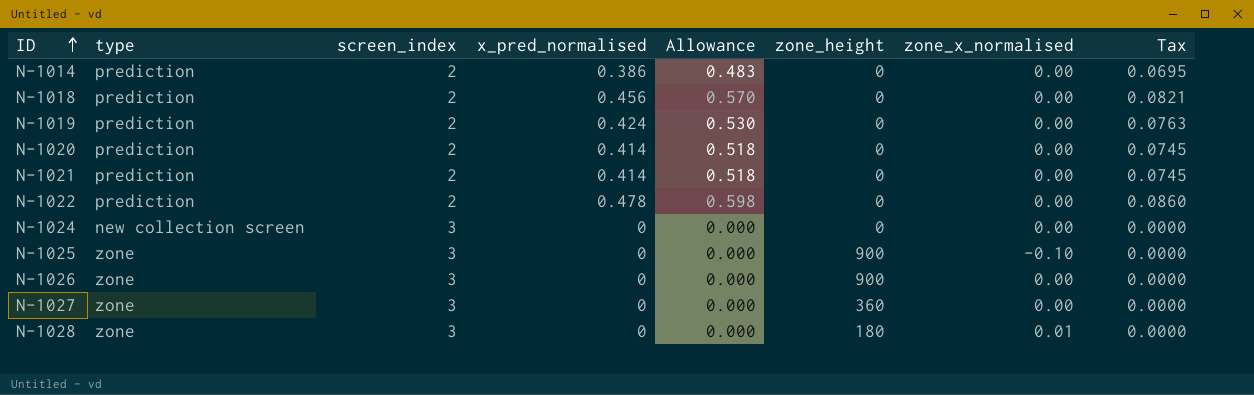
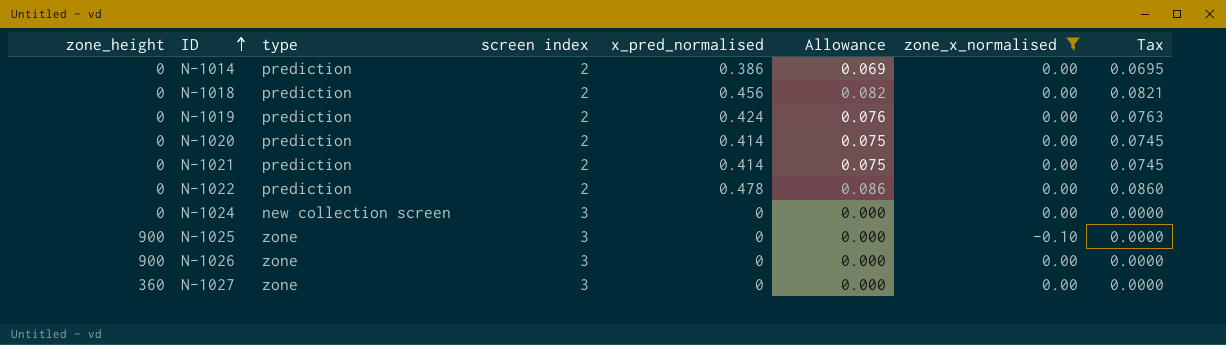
filter: none -> zone_x_normalised != 0.01
column zone_height | position: 6 -> 1
column name: screen_index -> screen index
column Allowance | formula: [x_pred_normalised] * 1.25 -> [x_pred_normalised] * 0.18

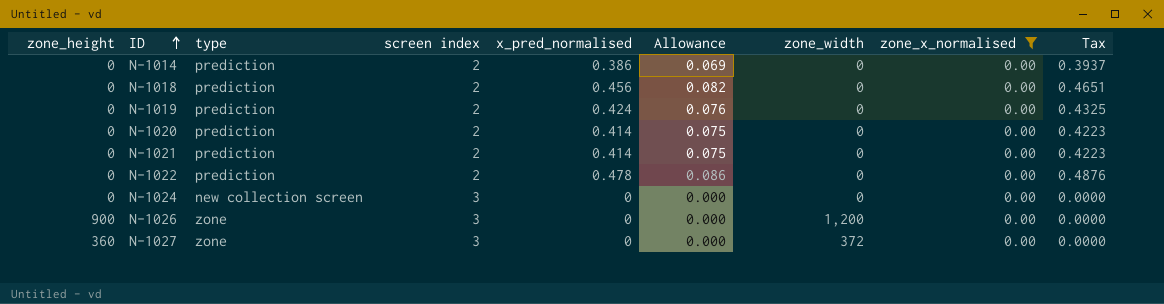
column zone_width | position: none -> 7
column Tax | formula: [x_pred_normalised] * 0.18 -> [x_pred_normalised] * 1.02
row N-1025: 900 | zone | 3 | 0 | 0.000 | -0.10 | 0.0000 -> none

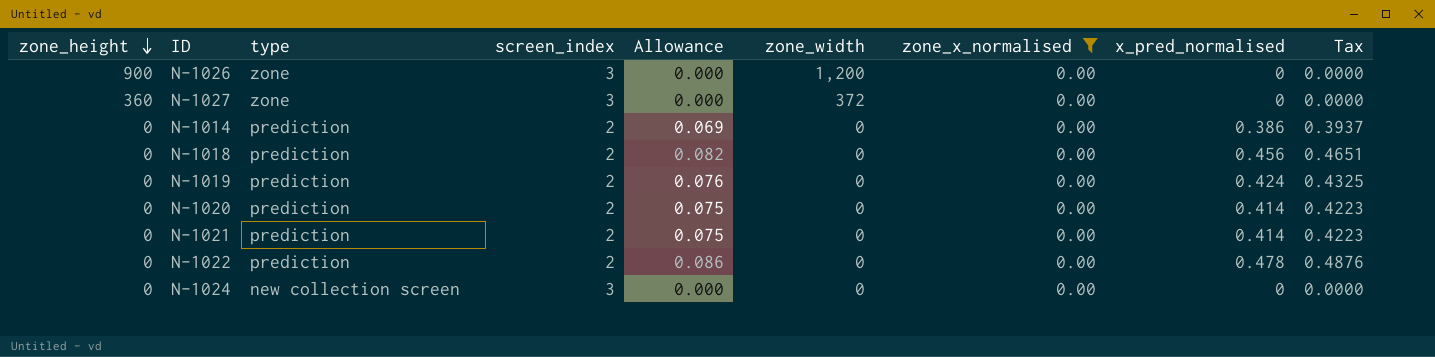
row order: ID ascending -> zone_height descending
column name: screen index -> screen_index
column x_pred_normalised | position: 5 -> 8

